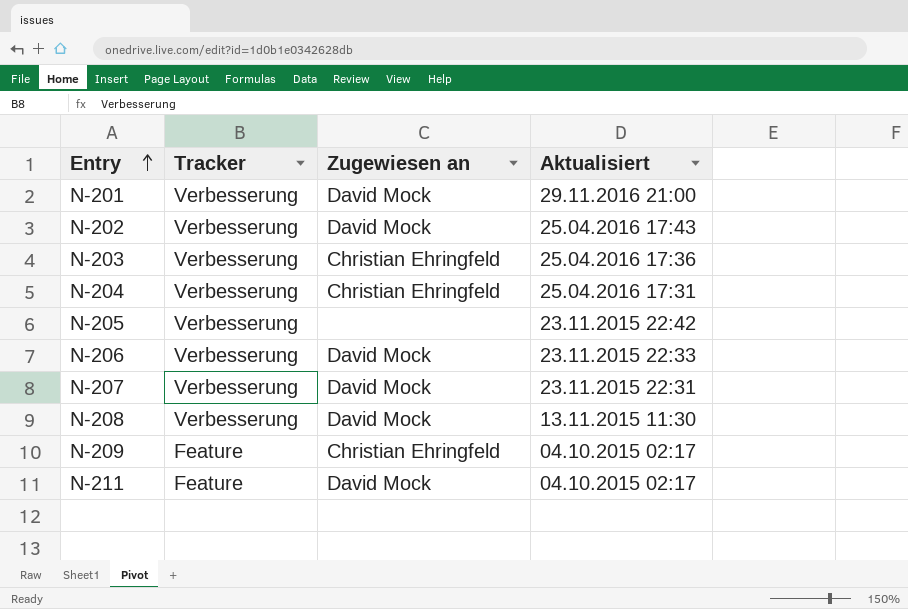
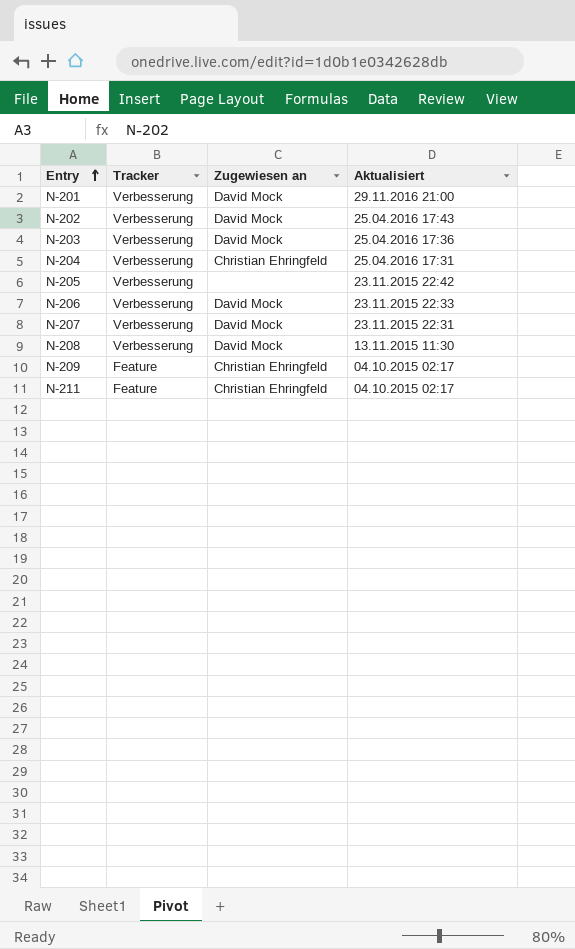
N-203 | Zugewiesen an: Christian Ehringfeld -> David Mock
N-211 | Zugewiesen an: David Mock -> Christian Ehringfeld

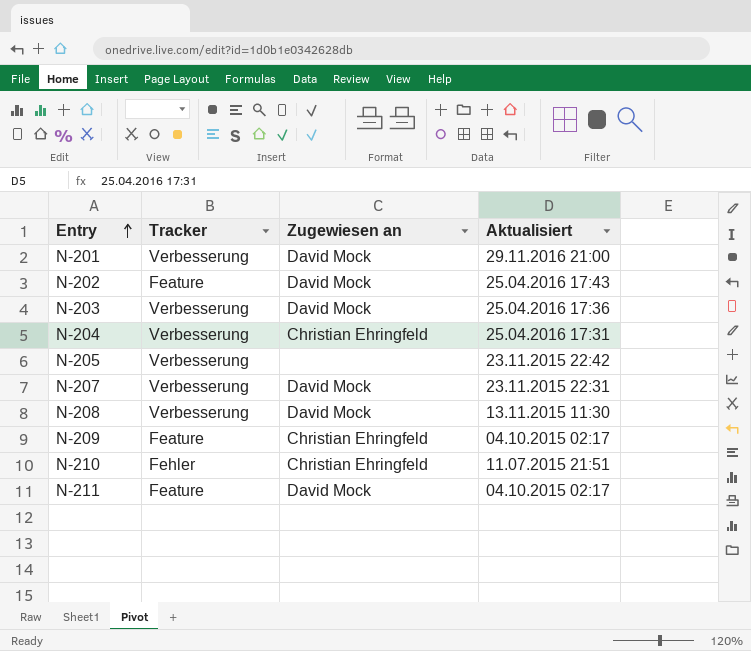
row N-206: Verbesserung | David Mock | 23.11.2015 22:33 -> none
N-202 | Tracker: Verbesserung -> Feature
row N-210: none -> Fehler | Christian Ehringfeld | 11.07.2015 21:51
N-211 | Zugewiesen an: Christian Ehringfeld -> David Mock

